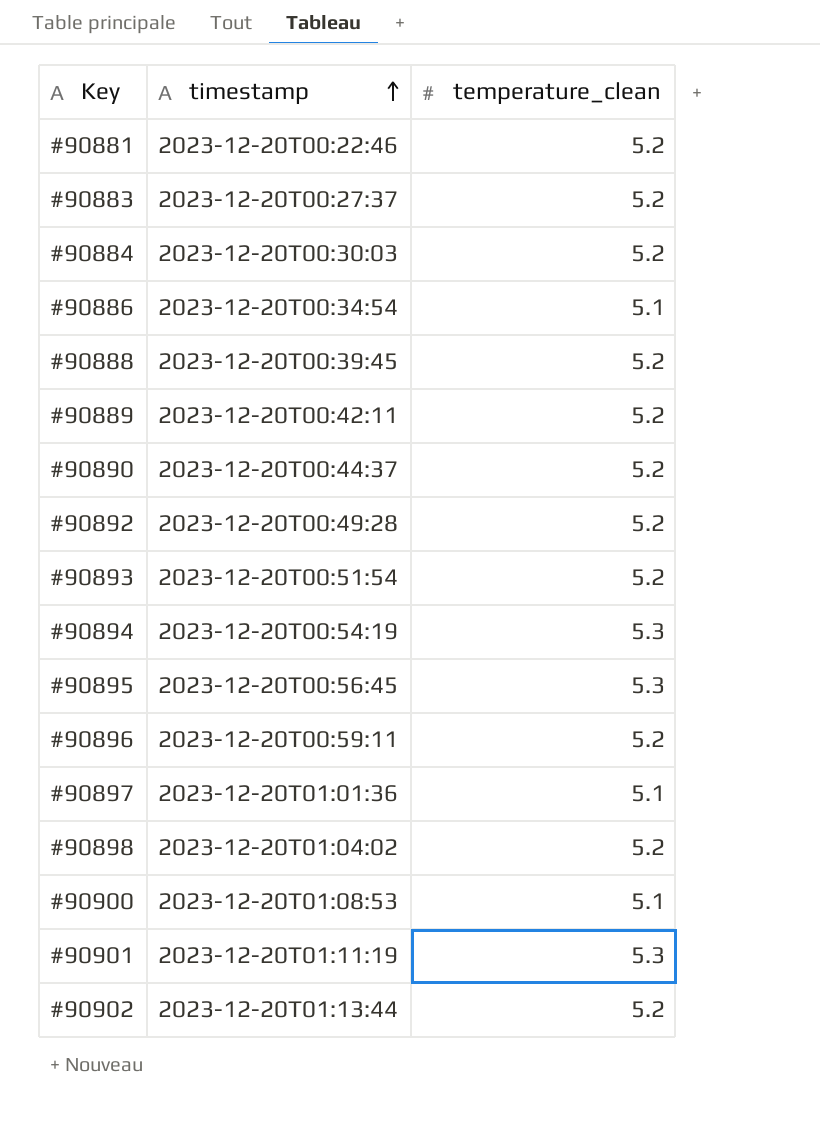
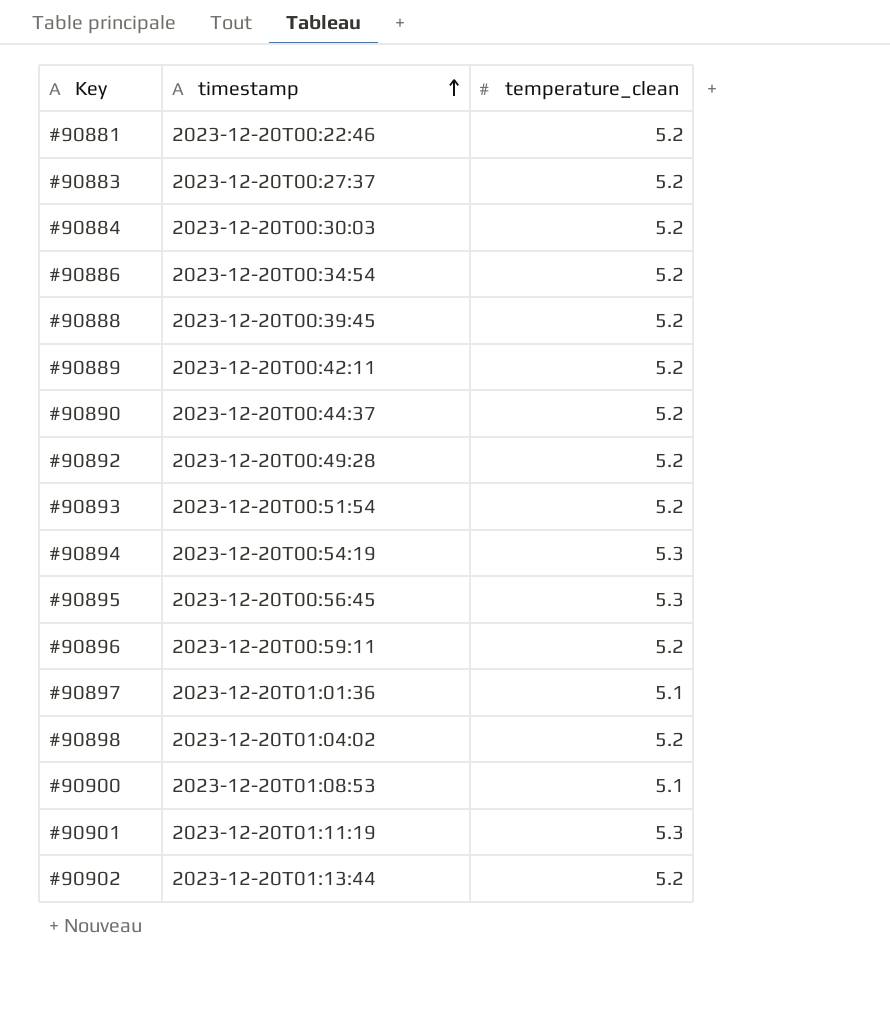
#90886 | temperature_clean: 5.1 -> 5.2

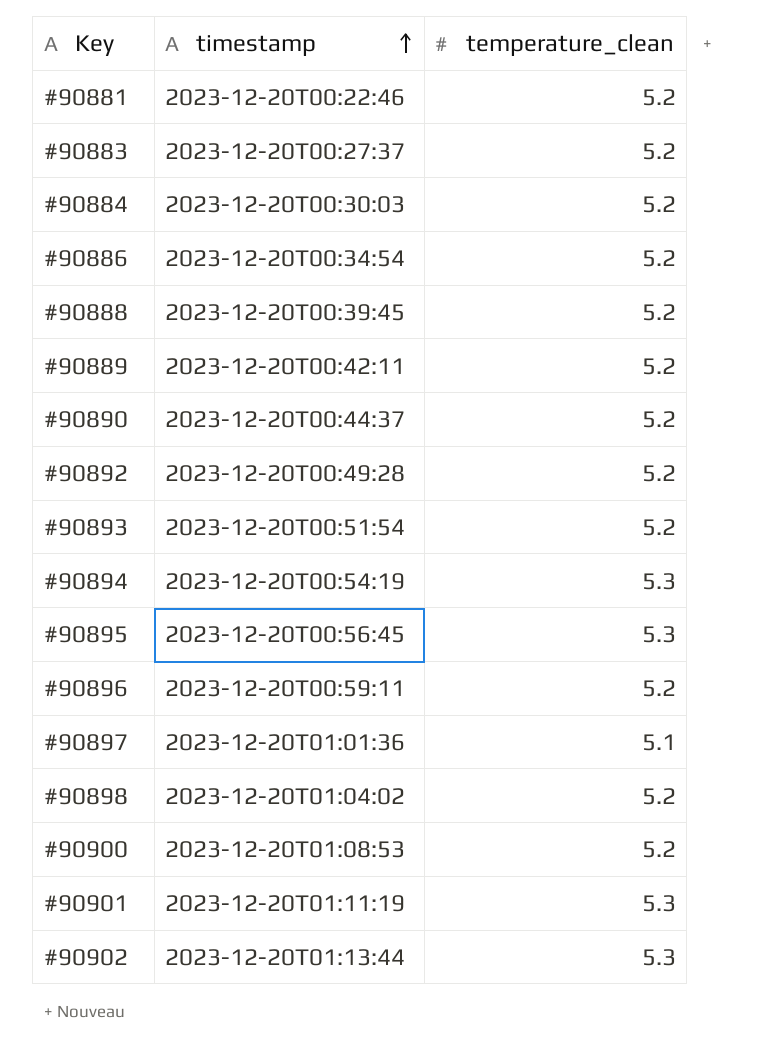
#90900 | temperature_clean: 5.1 -> 5.2
#90902 | temperature_clean: 5.2 -> 5.3

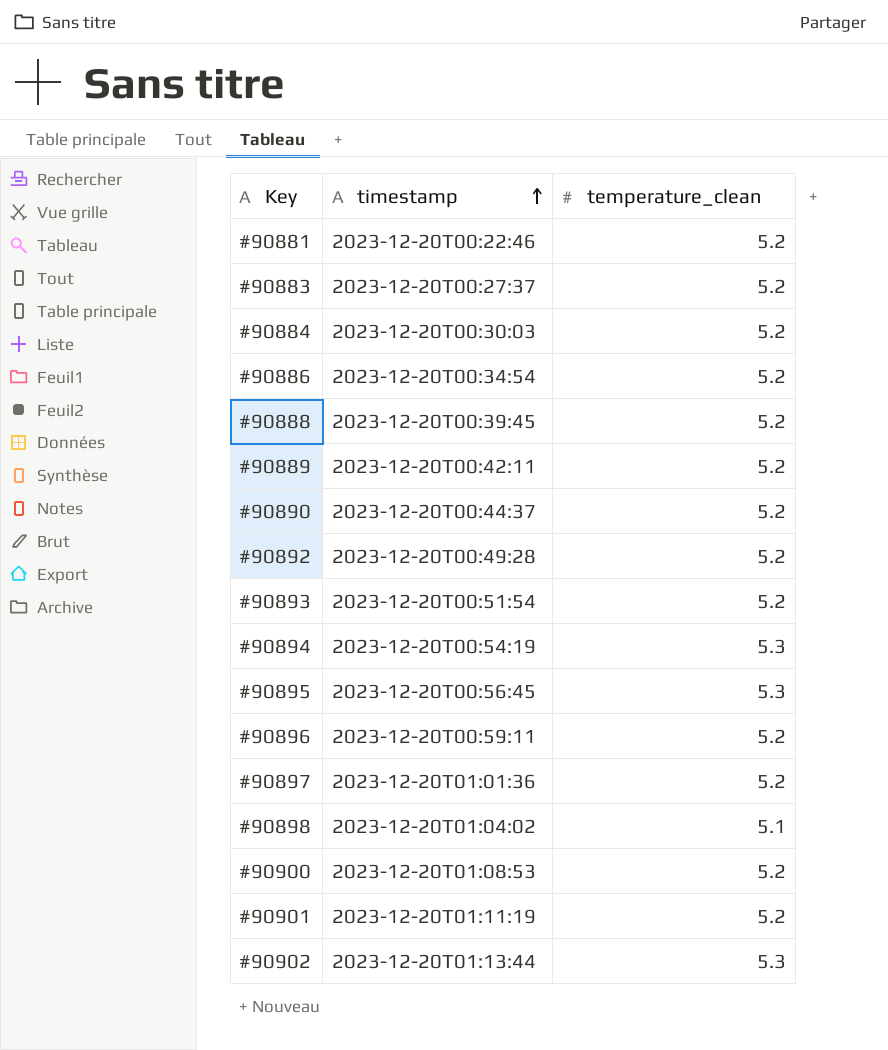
#90897 | temperature_clean: 5.1 -> 5.2
#90898 | temperature_clean: 5.2 -> 5.1
#90901 | temperature_clean: 5.3 -> 5.2

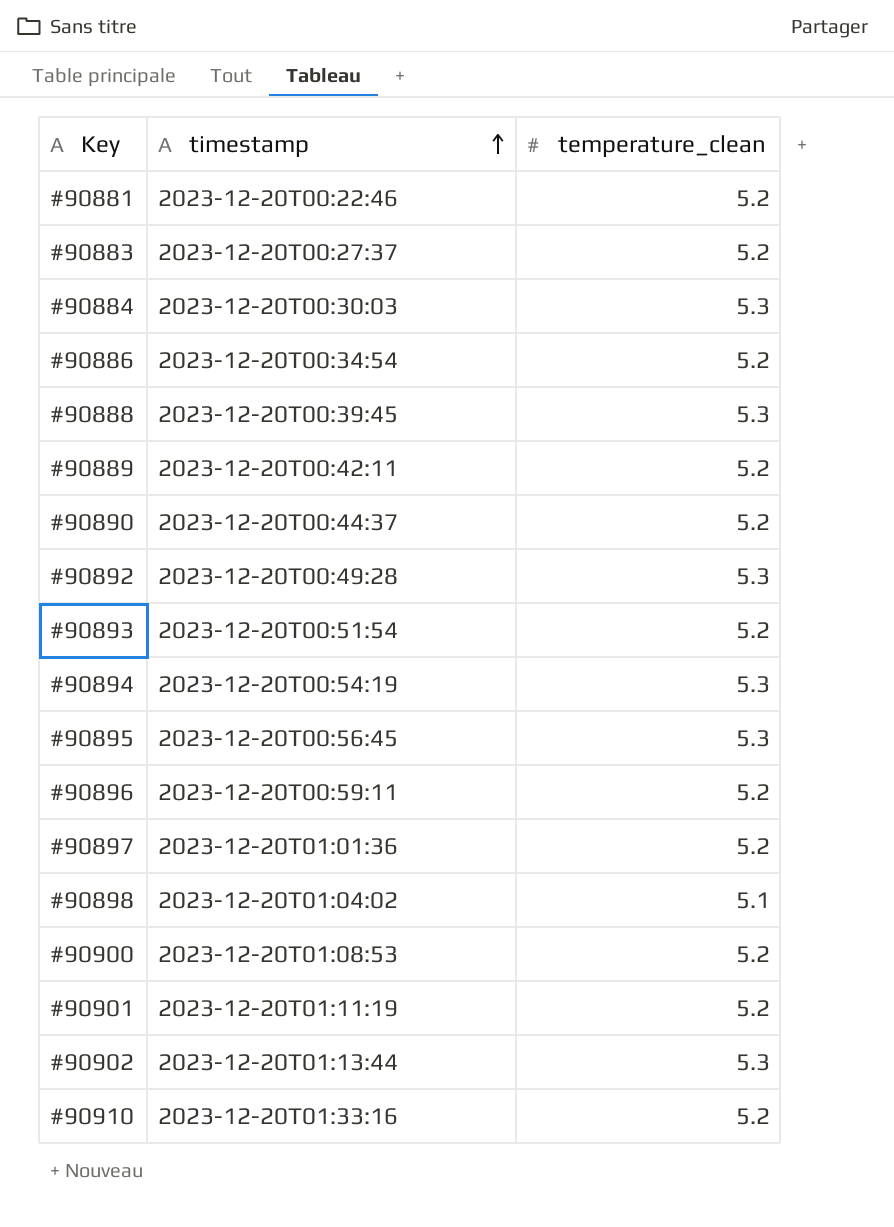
#90884 | temperature_clean: 5.2 -> 5.3
#90888 | temperature_clean: 5.2 -> 5.3
#90892 | temperature_clean: 5.2 -> 5.3
row #90910: none -> 2023-12-20T01:33:16 | 5.2

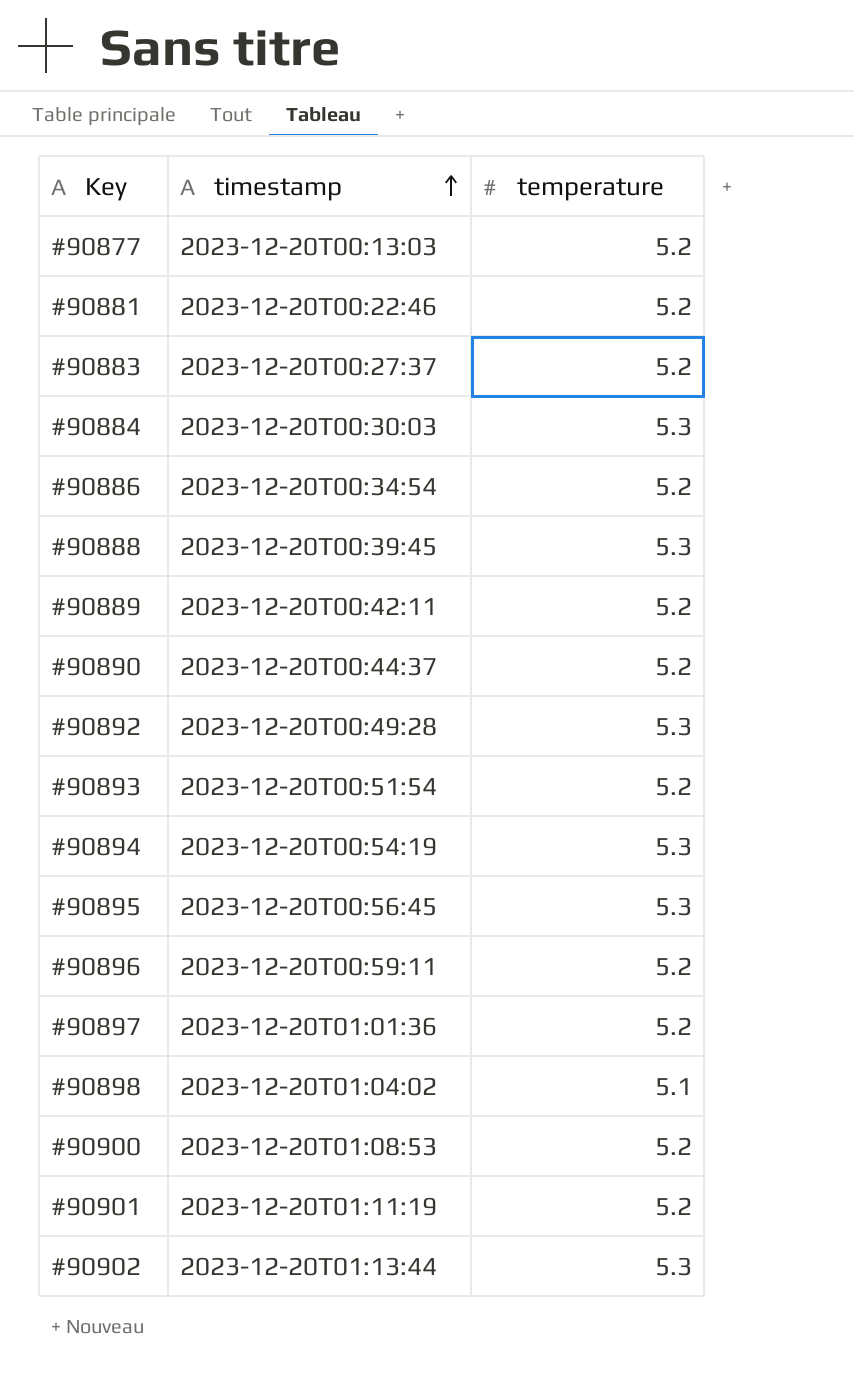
column name: temperature_clean -> temperature
row #90910: 2023-12-20T01:33:16 | 5.2 -> none
row #90877: none -> 2023-12-20T00:13:03 | 5.2

